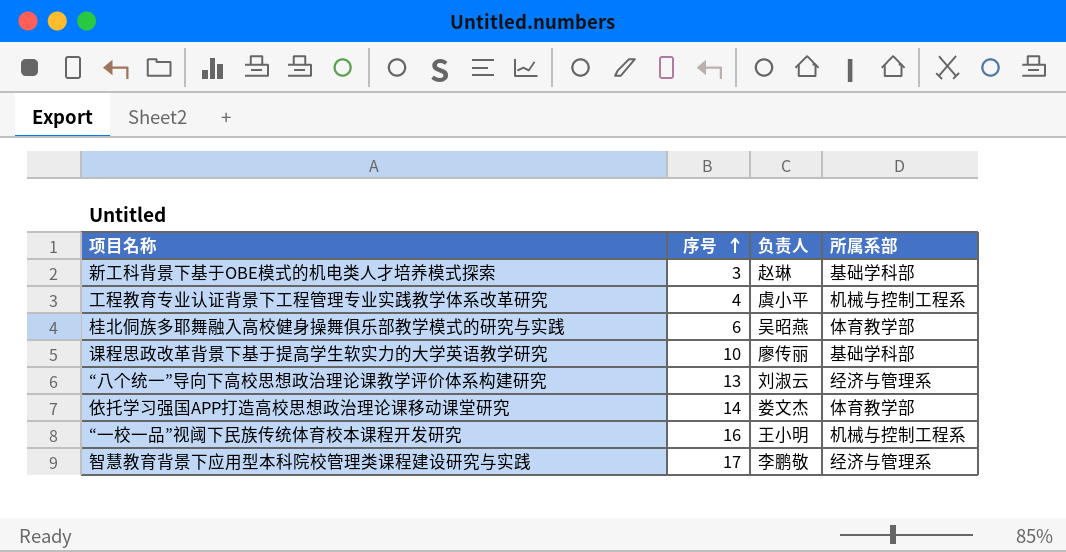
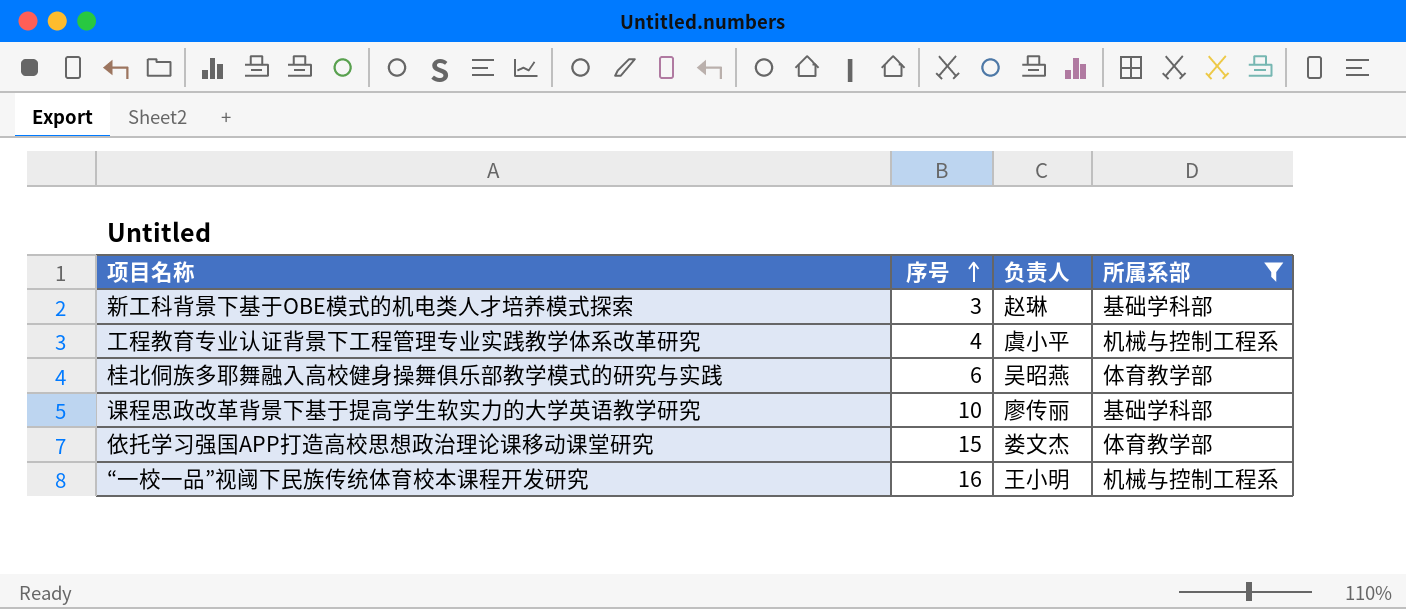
filter: none -> 所属系部 != 经济与管理系
依托学习强国APP打造高校思想政治理论课移动课堂研究 | 序号: 14 -> 15

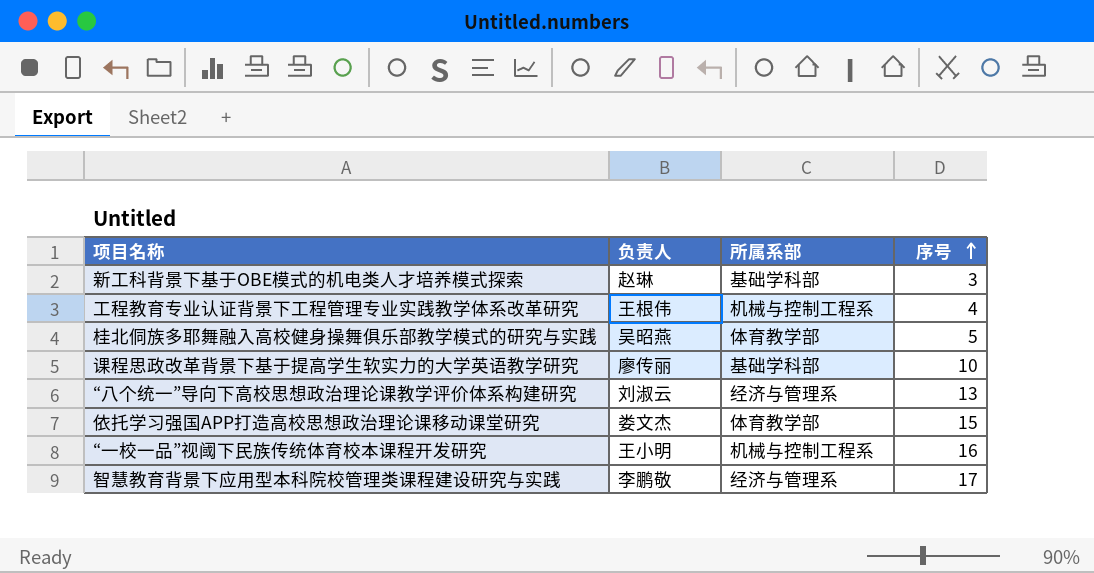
filter: 所属系部 != 经济与管理系 -> none
column 序号 | position: 2 -> 4
工程教育专业认证背景下工程管理专业实践教学体系改革研究 | 负责人: 虞小平 -> 王根伟
桂北侗族多耶舞融入高校健身操舞俱乐部教学模式的研究与实践 | 序号: 6 -> 5

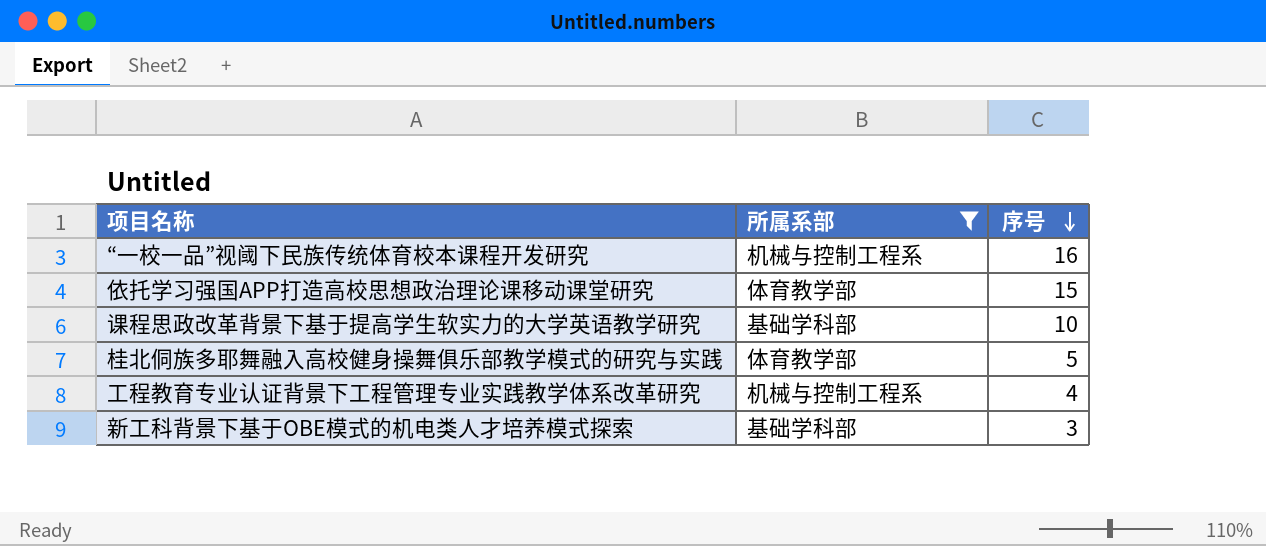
filter: none -> 所属系部 != 经济与管理系
row order: 序号 ascending -> 序号 descending
column 负责人 | position: 2 -> none

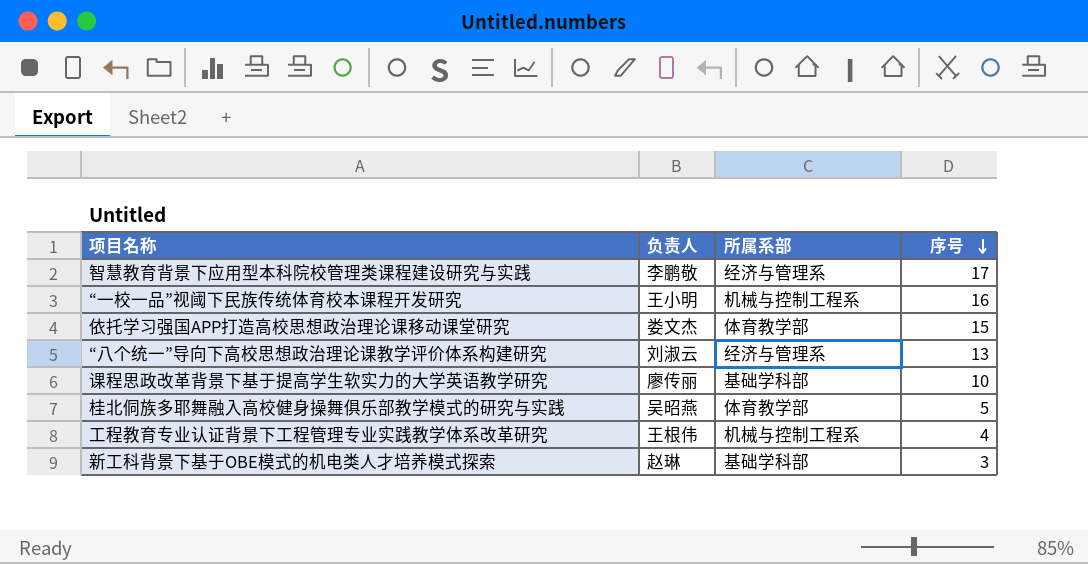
filter: 所属系部 != 经济与管理系 -> none
column 负责人 | position: none -> 2

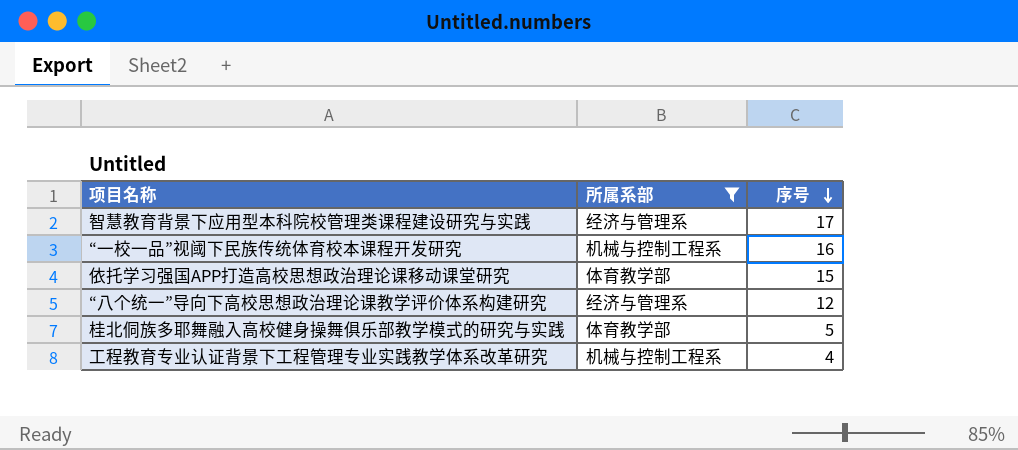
filter: none -> 所属系部 != 基础学科部
column 负责人 | position: 2 -> none
“八个统一”导向下高校思想政治理论课教学评价体系构建研究 | 序号: 13 -> 12

